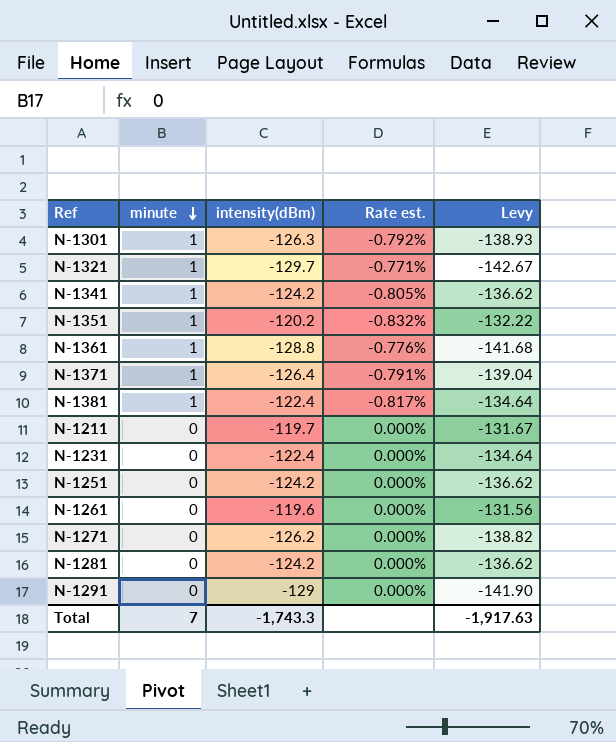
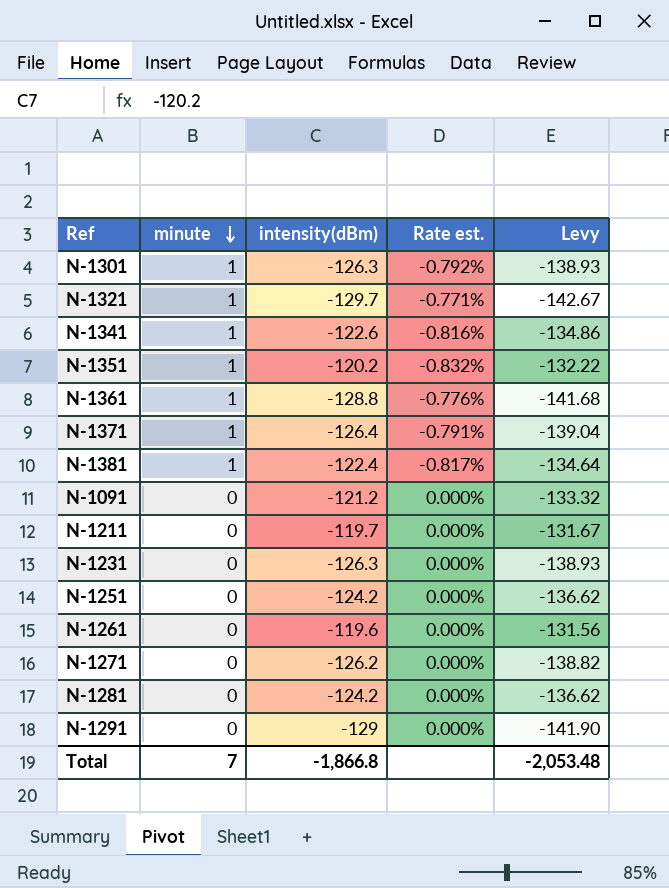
N-1341 | intensity(dBm): -124.2 -> -122.6
N-1341 | Rate est.: -0.805% -> -0.816%
N-1341 | Levy: -136.62 -> -134.86
row N-1091: none -> 0 | -121.2 | 0.000% | -133.32
N-1231 | intensity(dBm): -122.4 -> -126.3
N-1231 | Levy: -134.64 -> -138.93
Total | intensity(dBm): -1,743.3 -> -1,866.8
Total | Levy: -1,917.63 -> -2,053.48

